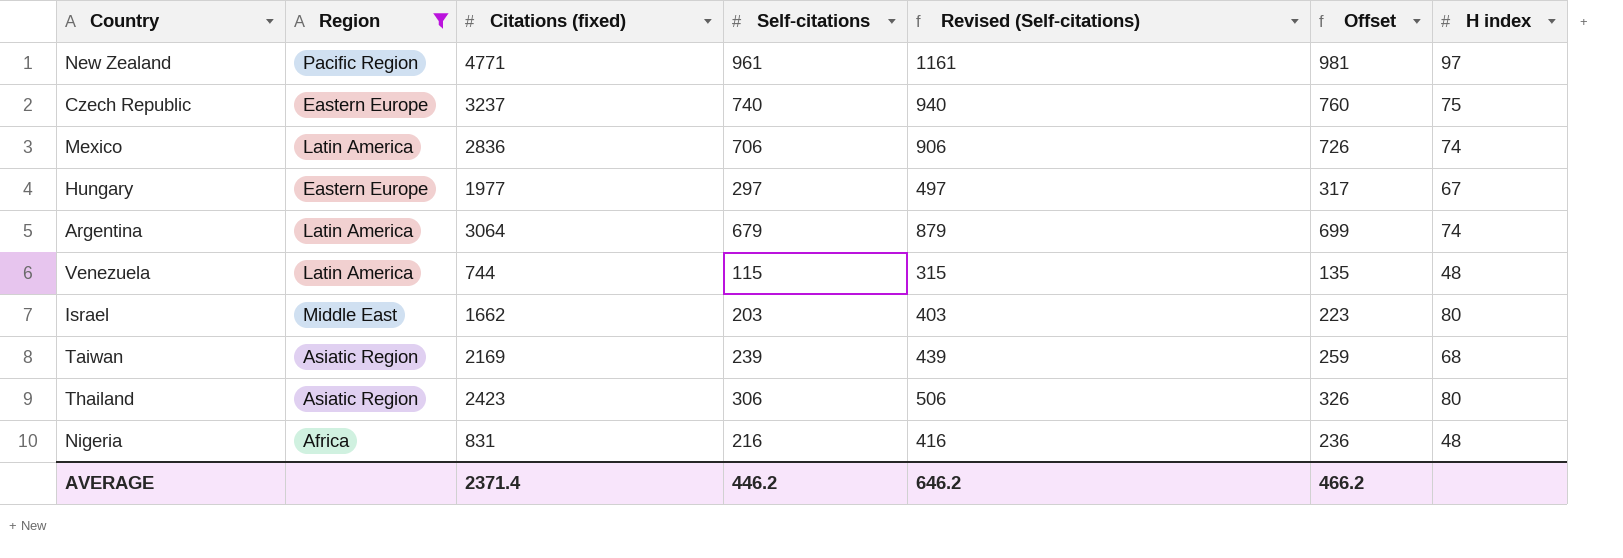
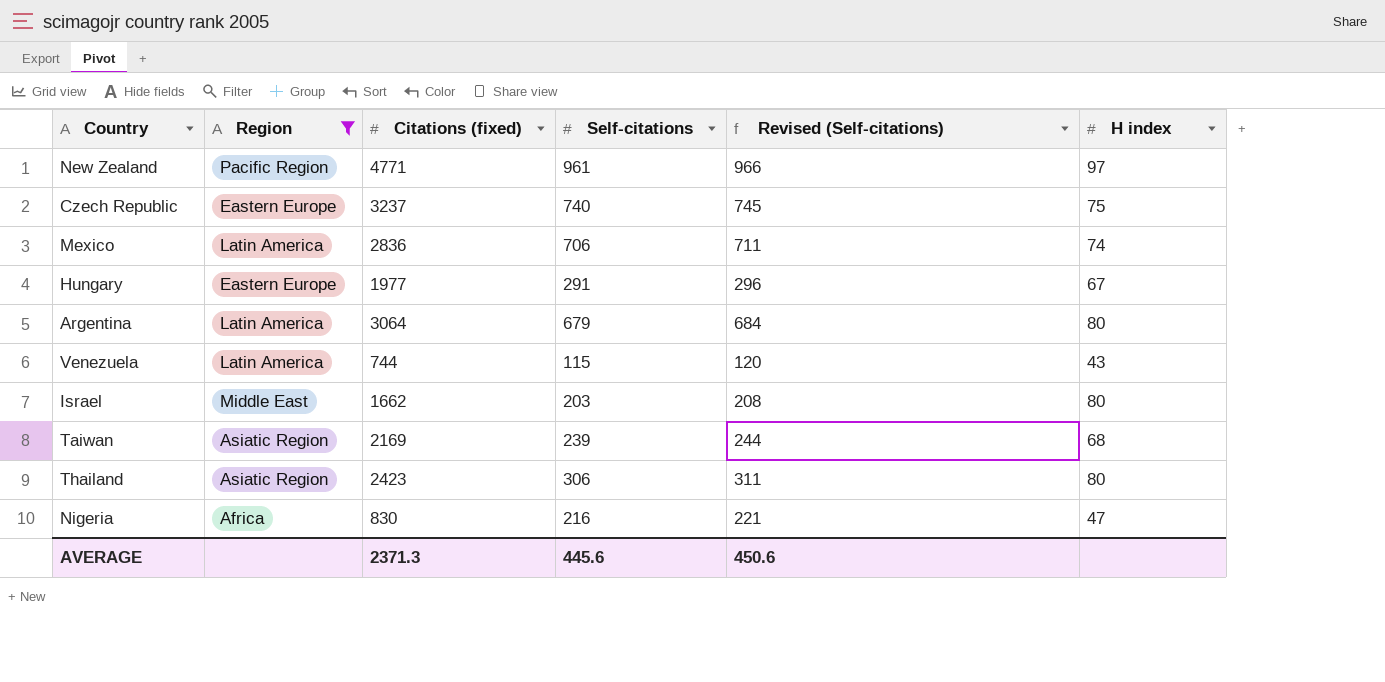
column Offset | formula: [Self-citations] + 20 -> none
column Revised (Self-citations) | formula: [Self-citations] + 200 -> [Self-citations] + 5
Hungary | Self-citations: 297 -> 291
Argentina | H index: 74 -> 80
Venezuela | H index: 48 -> 43
Nigeria | Citations (fixed): 831 -> 830
Nigeria | H index: 48 -> 47
AVERAGE | Citations (fixed): 2371.4 -> 2371.3
AVERAGE | Self-citations: 446.2 -> 445.6
AVERAGE | Revised (Self-citations): 646.2 -> 450.6

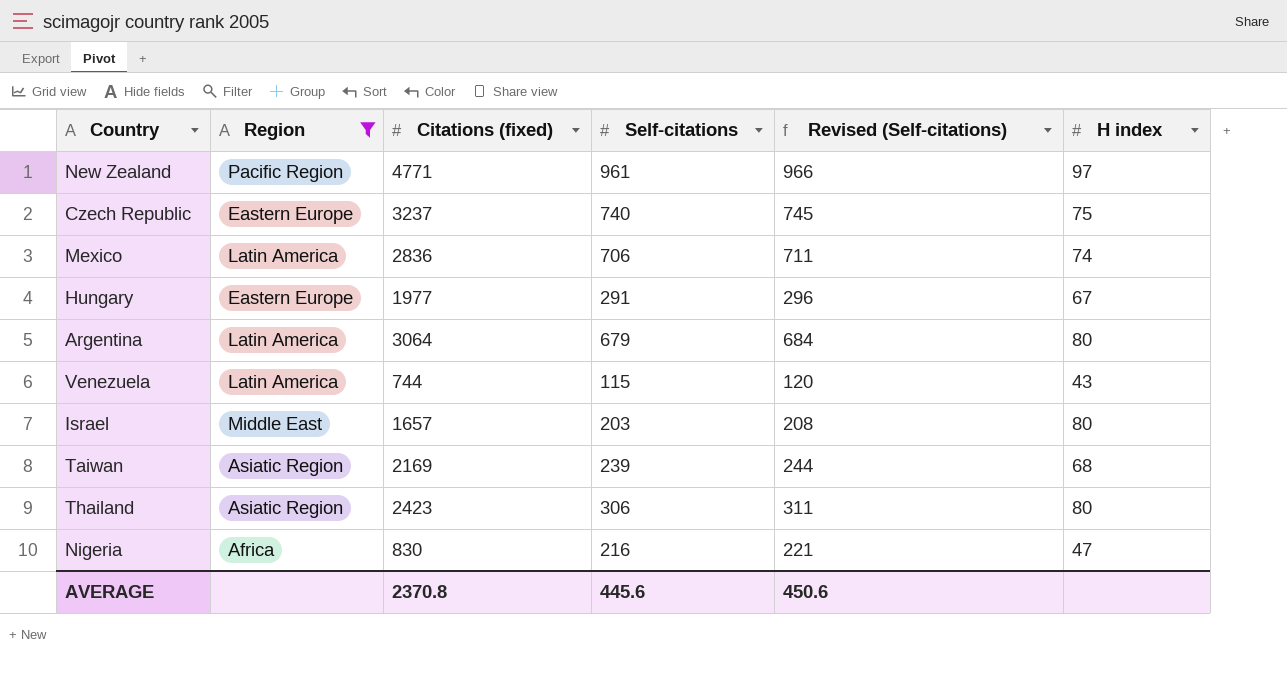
Israel | Citations (fixed): 1662 -> 1657
AVERAGE | Citations (fixed): 2371.3 -> 2370.8

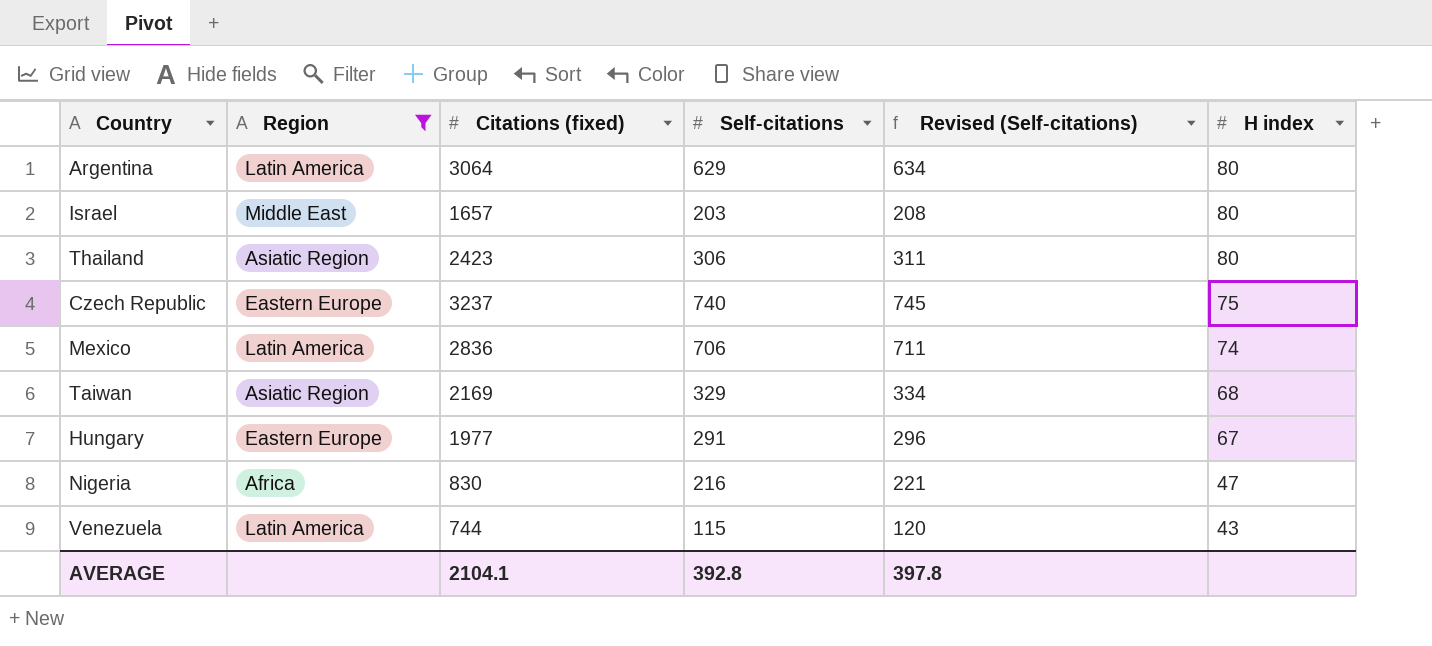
row order: none -> H index descending
row New Zealand: Pacific Region | 4771 | 961 | 966 | 97 -> none
Argentina | Self-citations: 679 -> 629
Argentina | Revised (Self-citations): 684 -> 634
Taiwan | Self-citations: 239 -> 329
Taiwan | Revised (Self-citations): 244 -> 334
AVERAGE | Citations (fixed): 2370.8 -> 2104.1
AVERAGE | Self-citations: 445.6 -> 392.8
AVERAGE | Revised (Self-citations): 450.6 -> 397.8

